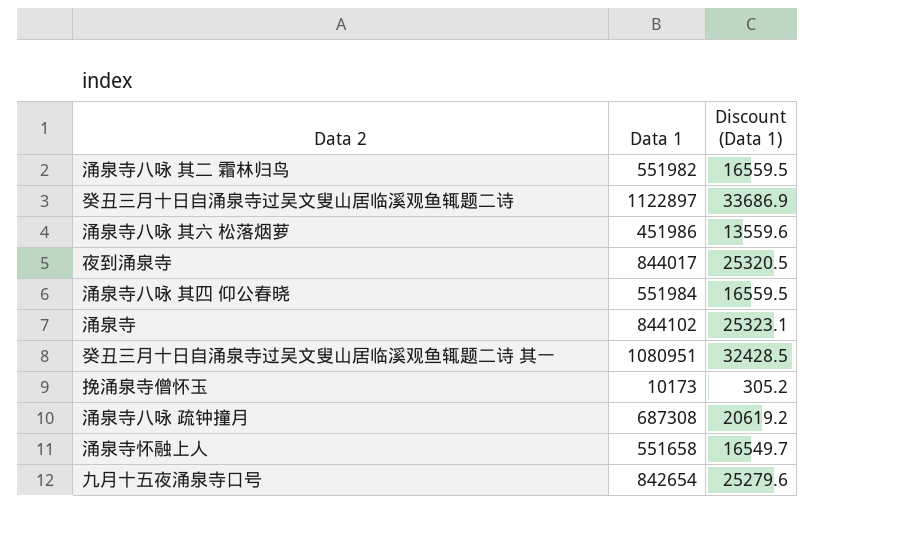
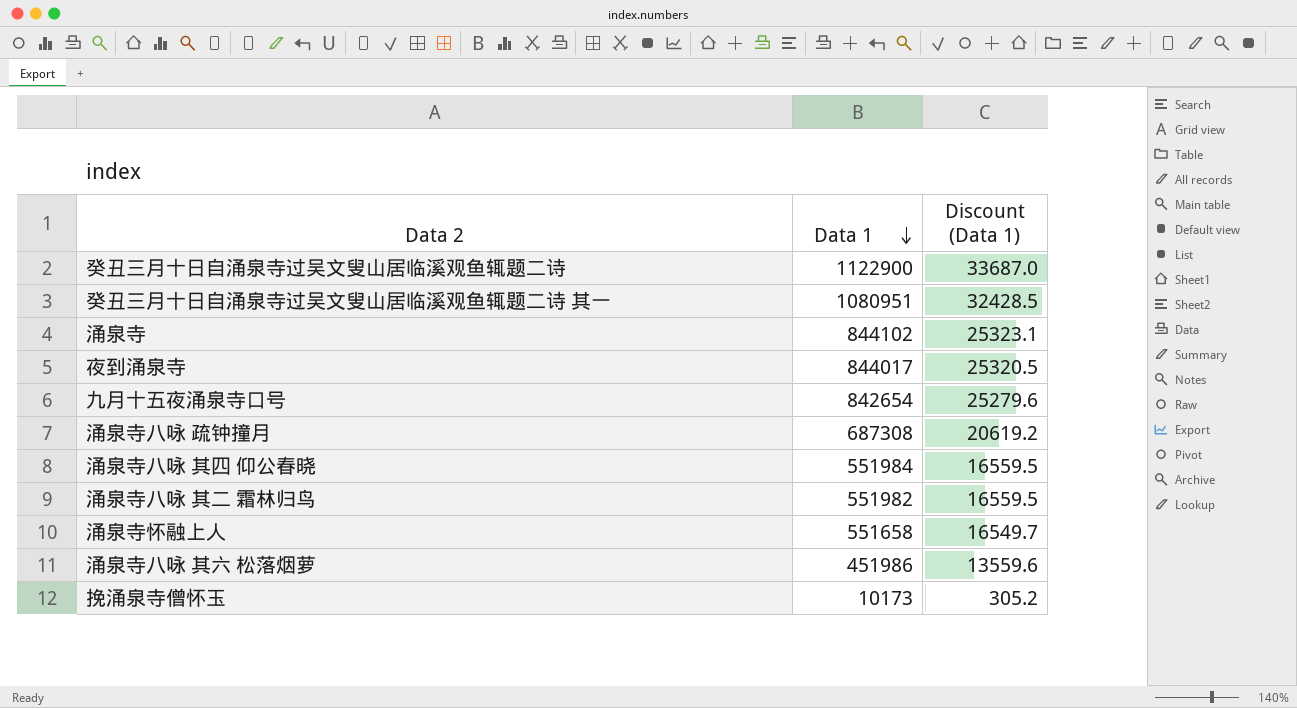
row order: none -> Data 1 descending
癸丑三月十日自涌泉寺过吴文叟山居临溪观鱼辄题二诗 | Data 1: 1122897 -> 1122900
癸丑三月十日自涌泉寺过吴文叟山居临溪观鱼辄题二诗 | Discount (Data 1): 33686.9 -> 33687.0

